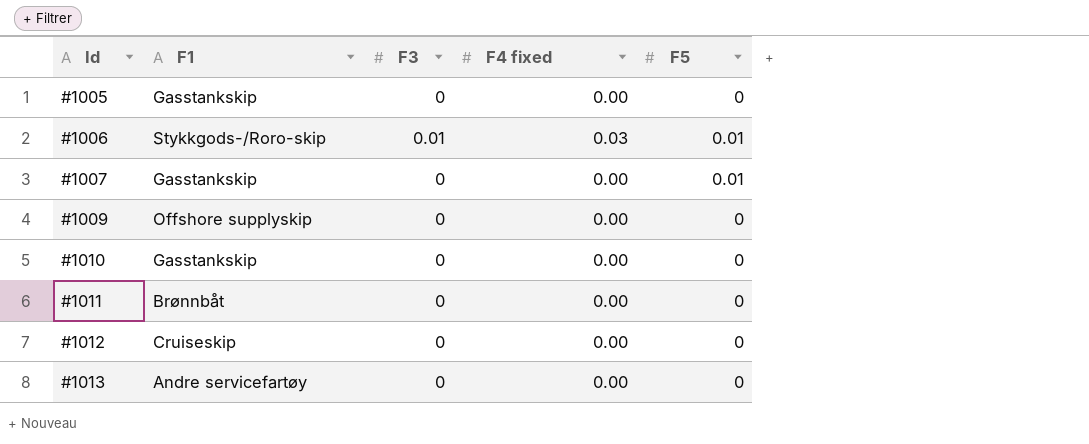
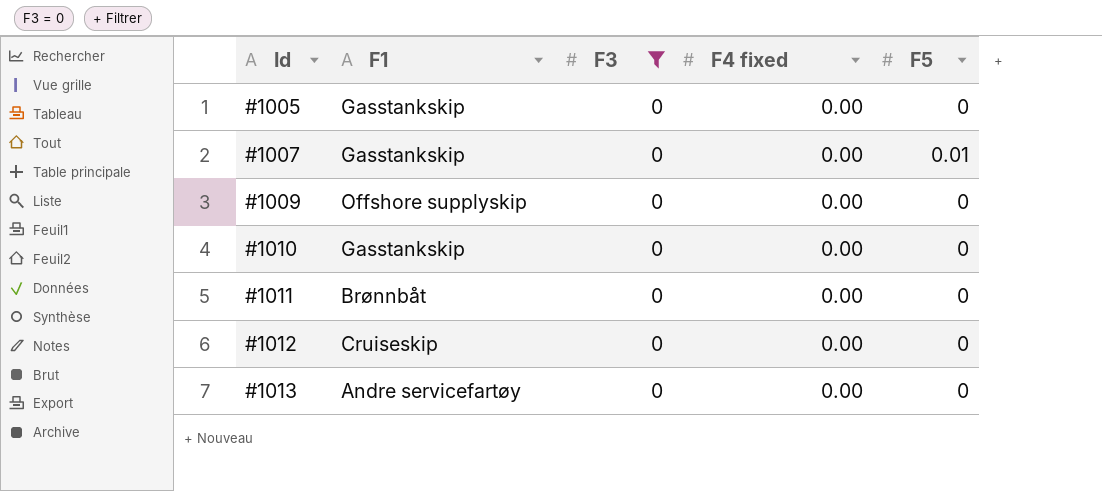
filter: none -> F3 = 0

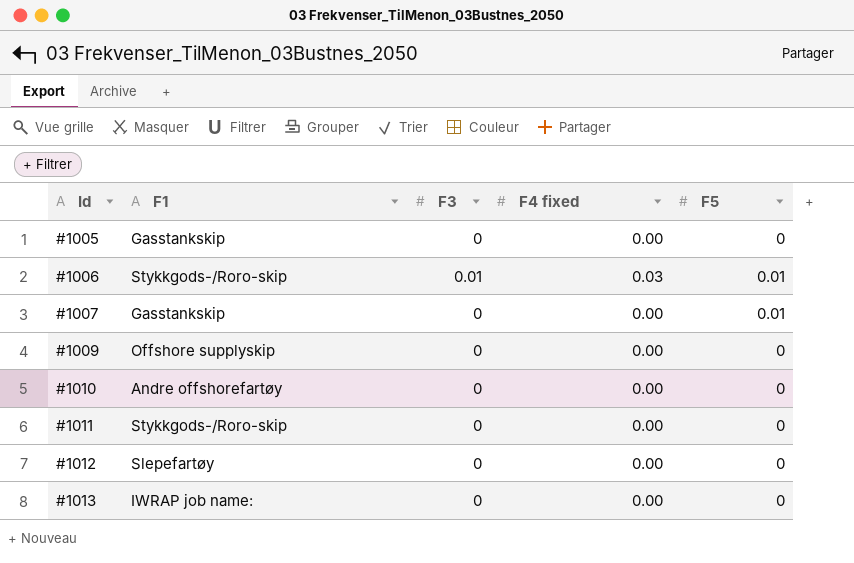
filter: F3 = 0 -> none
#1010 | F1: Gasstankskip -> Andre offshorefartøy
#1011 | F1: Brønnbåt -> Stykkgods-/Roro-skip
#1012 | F1: Cruiseskip -> Slepefartøy
#1013 | F1: Andre servicefartøy -> IWRAP job name:

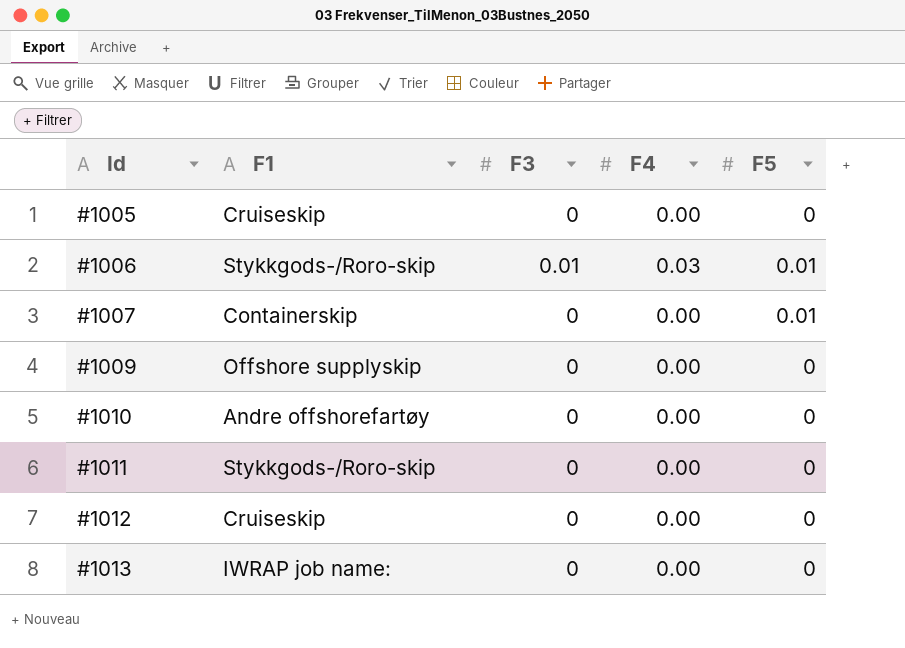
column name: F4 fixed -> F4
#1005 | F1: Gasstankskip -> Cruiseskip
#1007 | F1: Gasstankskip -> Containerskip
#1012 | F1: Slepefartøy -> Cruiseskip

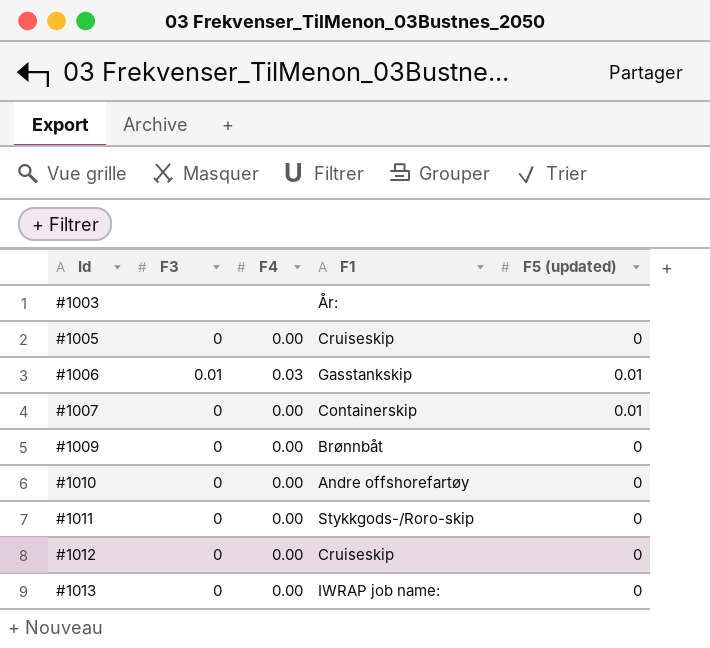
column F1 | position: 2 -> 4
column name: F5 -> F5 (updated)
row #1003: none -> none | none | År: | none
#1006 | F1: Stykkgods-/Roro-skip -> Gasstankskip
#1009 | F1: Offshore supplyskip -> Brønnbåt

